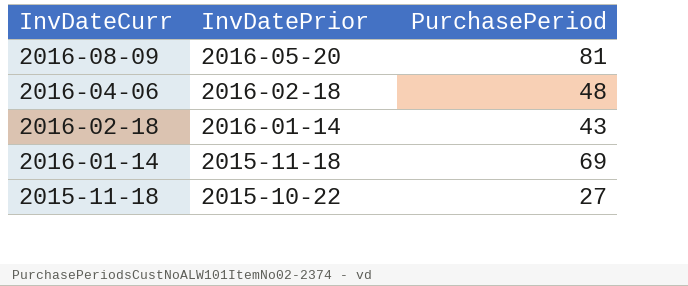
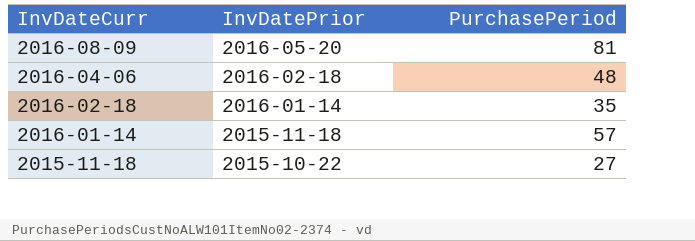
2016-02-18 | PurchasePeriod: 43 -> 35
2016-01-14 | PurchasePeriod: 69 -> 57

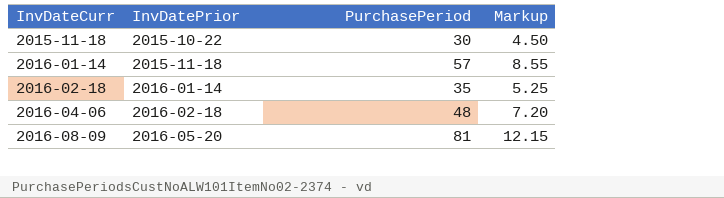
row order: InvDateCurr descending -> InvDateCurr ascending
column Markup | formula: none -> [PurchasePeriod] * 0.15
2015-11-18 | PurchasePeriod: 27 -> 30

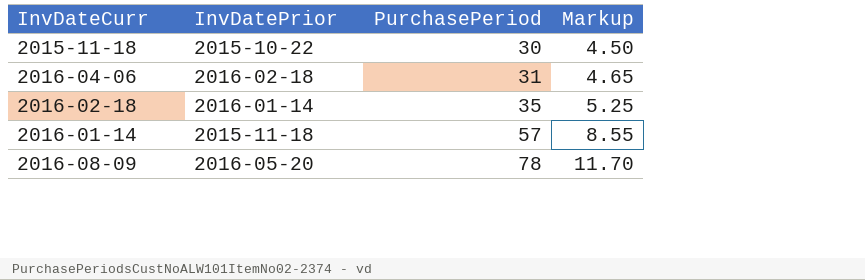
row order: InvDateCurr ascending -> PurchasePeriod ascending
2016-04-06 | PurchasePeriod: 48 -> 31
2016-04-06 | Markup: 7.20 -> 4.65
2016-08-09 | PurchasePeriod: 81 -> 78
2016-08-09 | Markup: 12.15 -> 11.70

